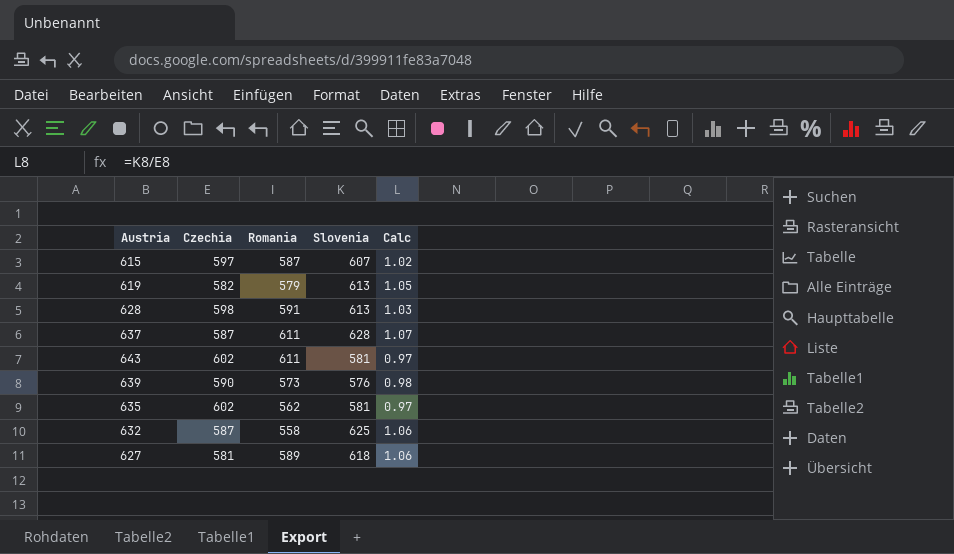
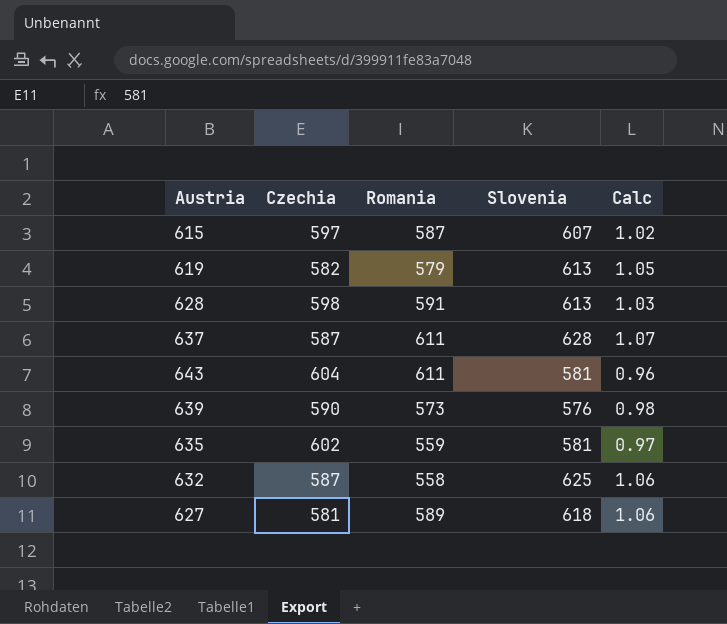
643 | Czechia: 602 -> 604
643 | Calc: 0.97 -> 0.96
635 | Romania: 562 -> 559

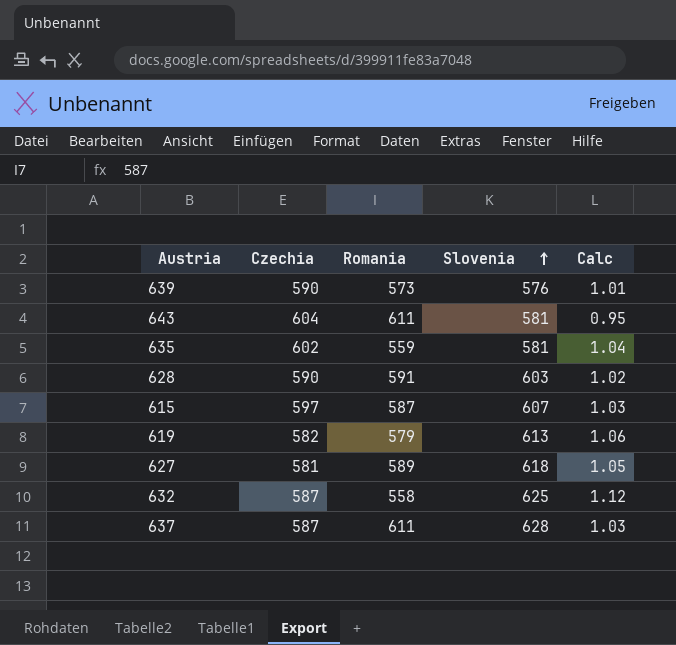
row order: none -> Slovenia ascending
column Calc | formula: [Slovenia] / [Czechia] -> [Slovenia] / [Romania]
628 | Czechia: 598 -> 590
628 | Slovenia: 613 -> 603

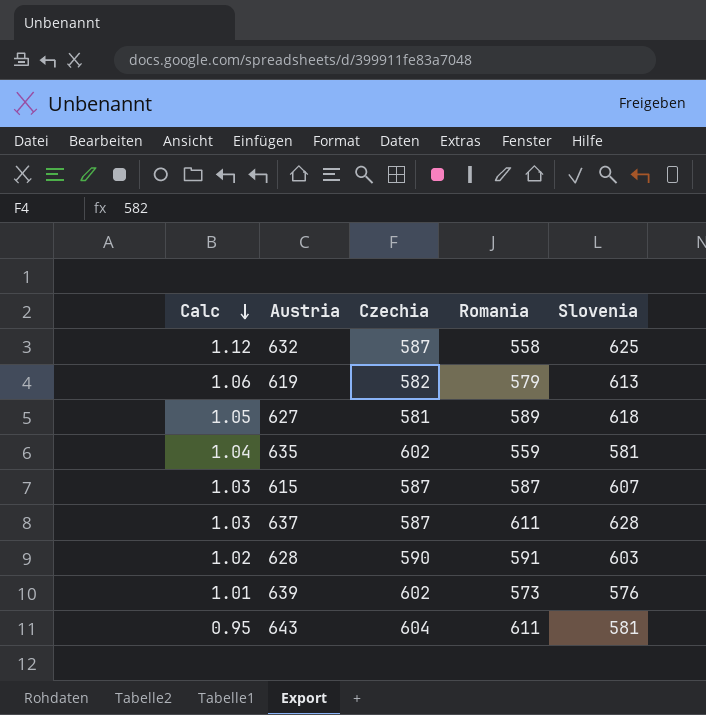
row order: Slovenia ascending -> Calc descending
column Calc | position: 5 -> 1
615 | Czechia: 597 -> 587
639 | Czechia: 590 -> 602

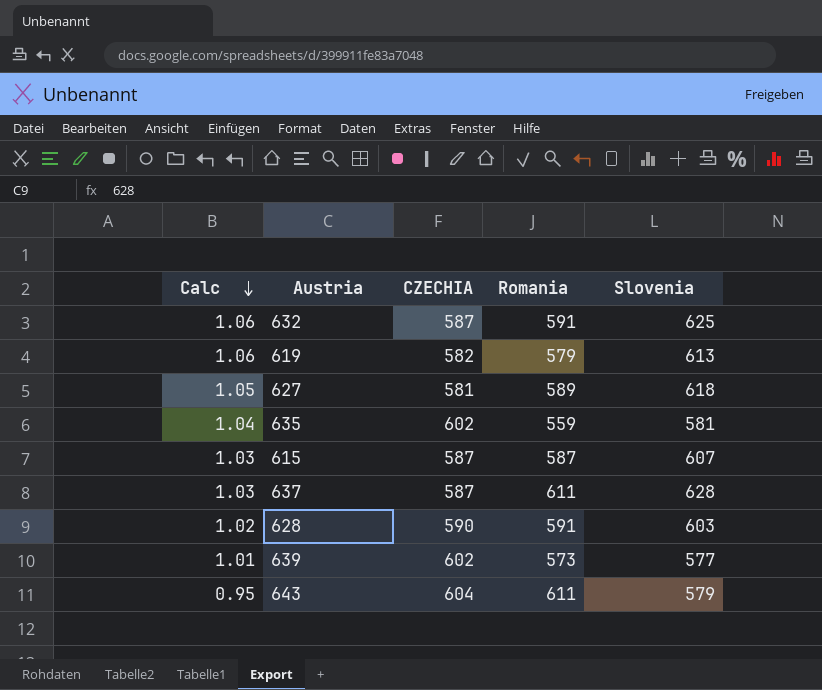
column name: Czechia -> CZECHIA
632 | Calc: 1.12 -> 1.06
632 | Romania: 558 -> 591
639 | Slovenia: 576 -> 577
643 | Slovenia: 581 -> 579

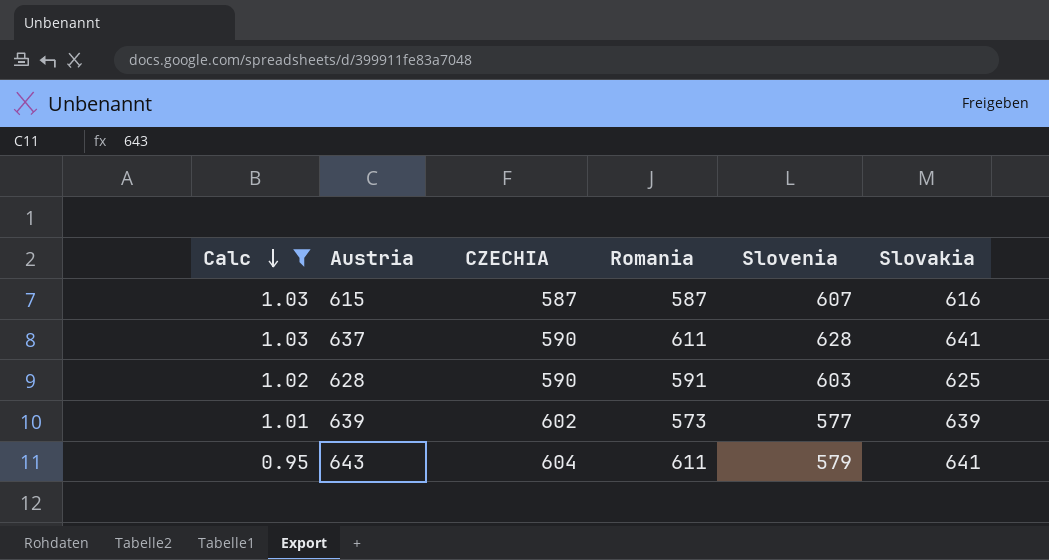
filter: none -> Calc <= 1.03
column Slovakia | position: none -> 6
637 | CZECHIA: 587 -> 590

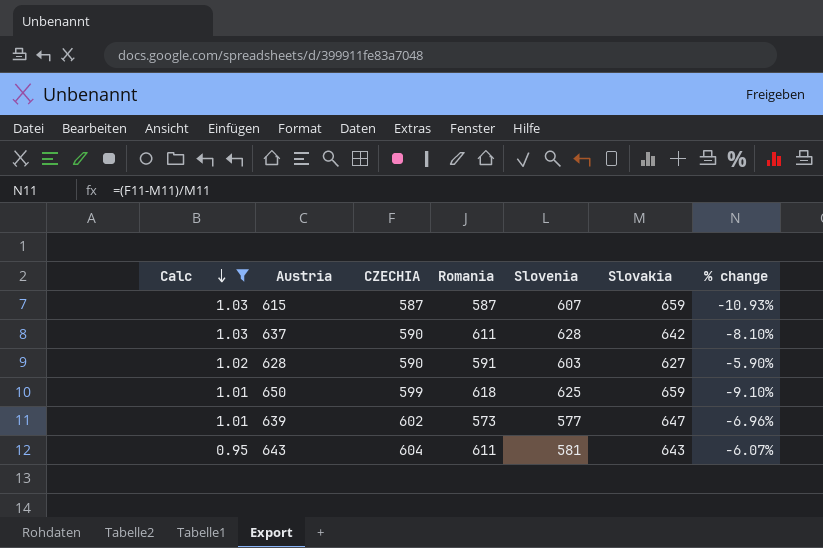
column % change | formula: none -> ([CZECHIA] - [Slovakia]) / [Slovakia]
615 | Slovakia: 616 -> 659
637 | Slovakia: 641 -> 642
628 | Slovakia: 625 -> 627
row 650: none -> 1.01 | 599 | 618 | 625 | 659 | -9.10%
639 | Slovakia: 639 -> 647
643 | Slovenia: 579 -> 581
643 | Slovakia: 641 -> 643

